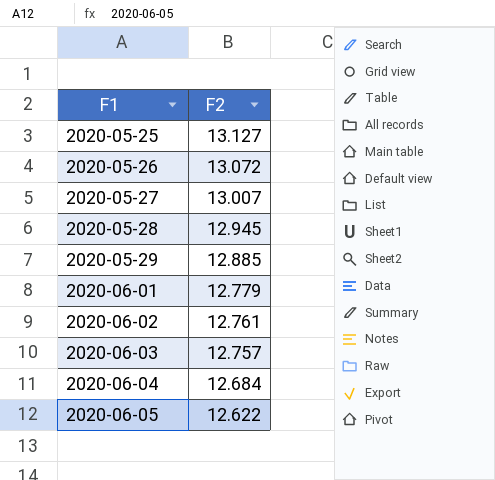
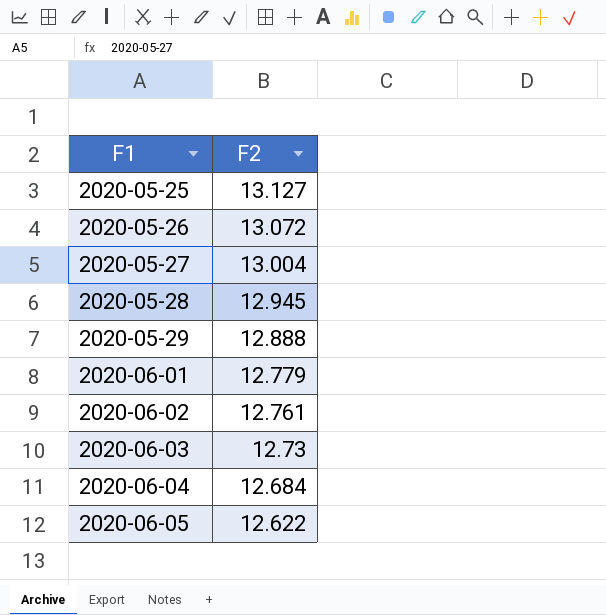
2020-05-27 | F2: 13.007 -> 13.004
2020-05-29 | F2: 12.885 -> 12.888
2020-06-03 | F2: 12.757 -> 12.73

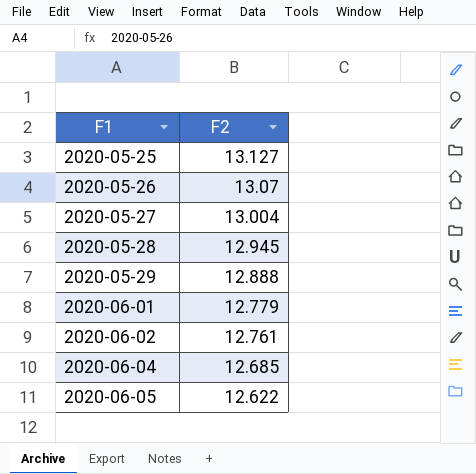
row 2020-06-03: 12.73 -> none
2020-05-26 | F2: 13.072 -> 13.07
2020-06-04 | F2: 12.684 -> 12.685

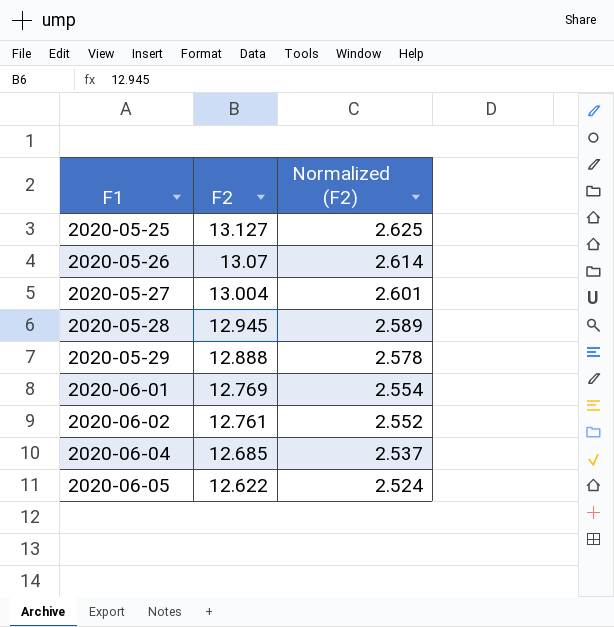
column Normalized (F2) | formula: none -> [F2] * 0.2
2020-06-01 | F2: 12.779 -> 12.769

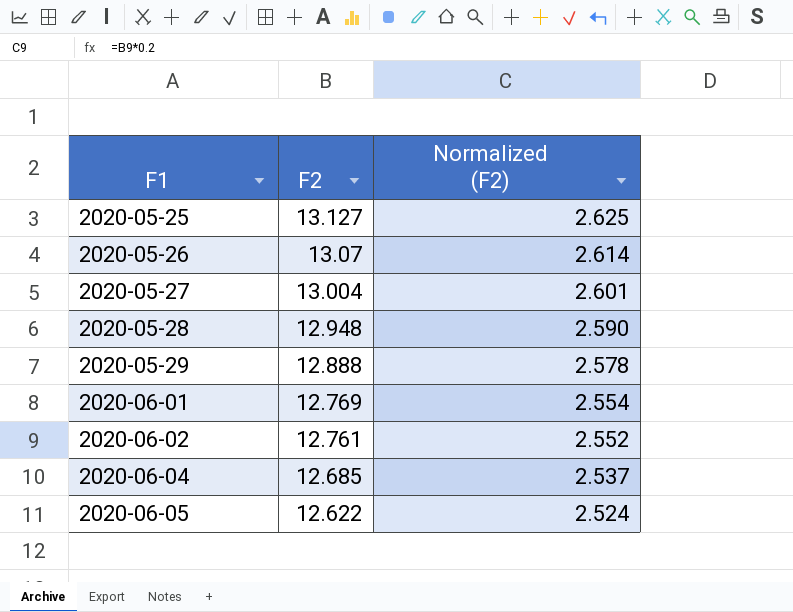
2020-05-28 | F2: 12.945 -> 12.948
2020-05-28 | Normalized (F2): 2.589 -> 2.590

